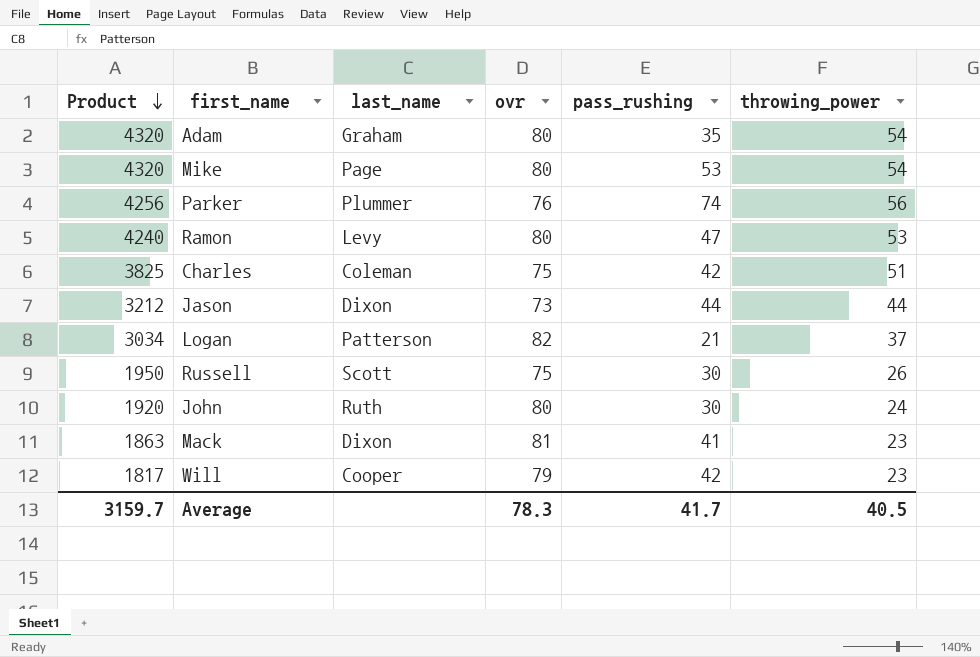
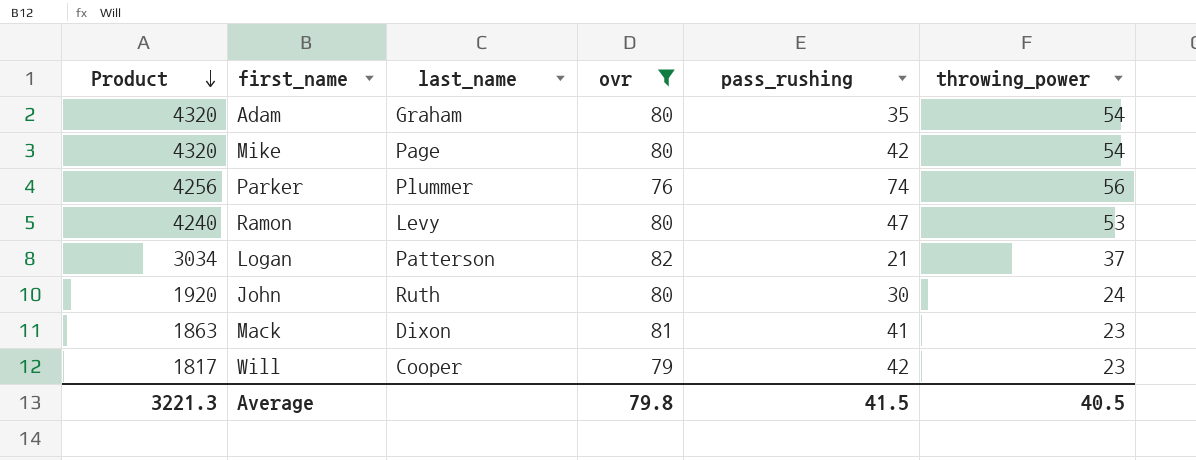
filter: none -> ovr >= 76
Mike | pass_rushing: 53 -> 42
Average | Product: 3159.7 -> 3221.3
Average | ovr: 78.3 -> 79.8
Average | pass_rushing: 41.7 -> 41.5

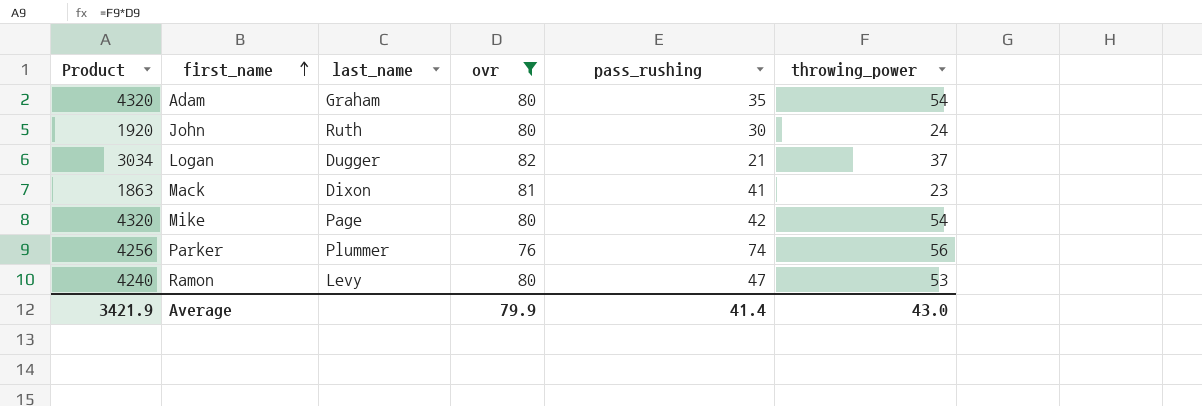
row order: Product descending -> first_name ascending
row Will: 1817 | Cooper | 79 | 42 | 23 -> none
Logan | last_name: Patterson -> Dugger
Average | Product: 3221.3 -> 3421.9
Average | ovr: 79.8 -> 79.9
Average | pass_rushing: 41.5 -> 41.4
Average | throwing_power: 40.5 -> 43.0

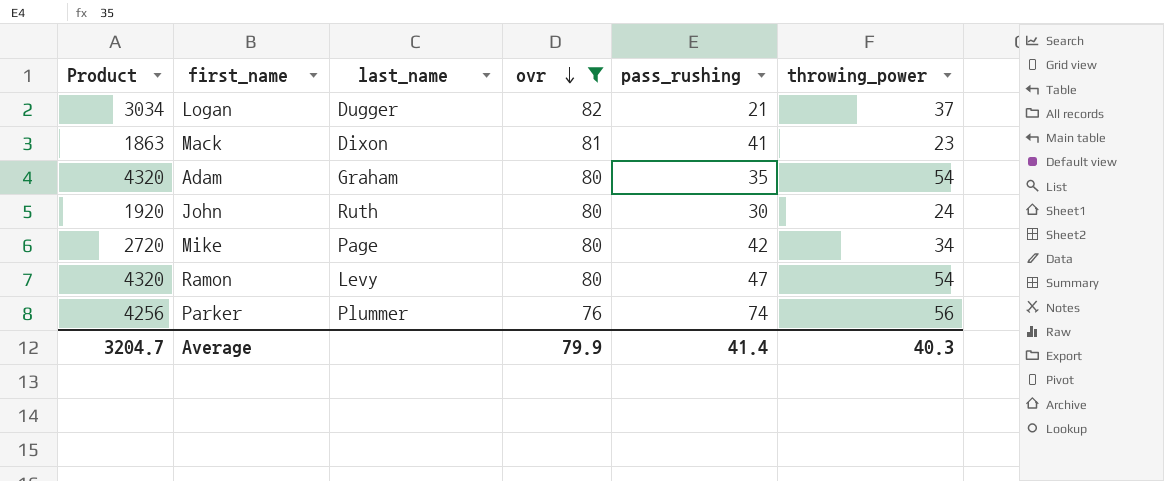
row order: first_name ascending -> ovr descending
Mike | Product: 4320 -> 2720
Mike | throwing_power: 54 -> 34
Ramon | Product: 4240 -> 4320
Ramon | throwing_power: 53 -> 54
Average | Product: 3421.9 -> 3204.7
Average | throwing_power: 43.0 -> 40.3

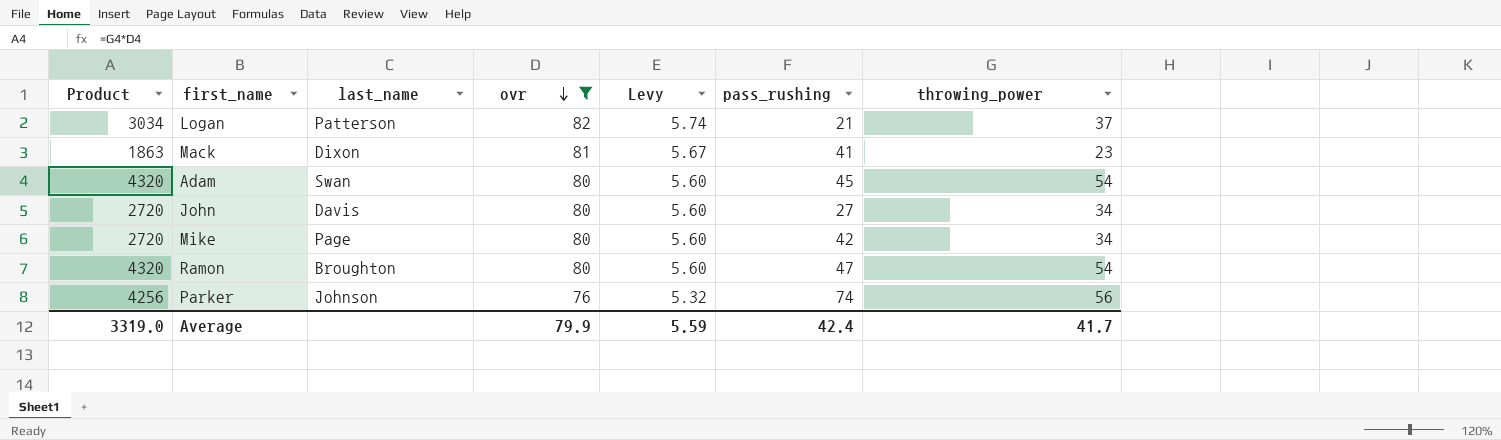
column Levy | formula: none -> [ovr] * 0.07
Logan | last_name: Dugger -> Patterson
Adam | last_name: Graham -> Swan
Adam | pass_rushing: 35 -> 45
John | Product: 1920 -> 2720
John | last_name: Ruth -> Davis
John | pass_rushing: 30 -> 27
John | throwing_power: 24 -> 34
Ramon | last_name: Levy -> Broughton
Parker | last_name: Plummer -> Johnson
Average | Product: 3204.7 -> 3319.0
Average | pass_rushing: 41.4 -> 42.4
Average | throwing_power: 40.3 -> 41.7

